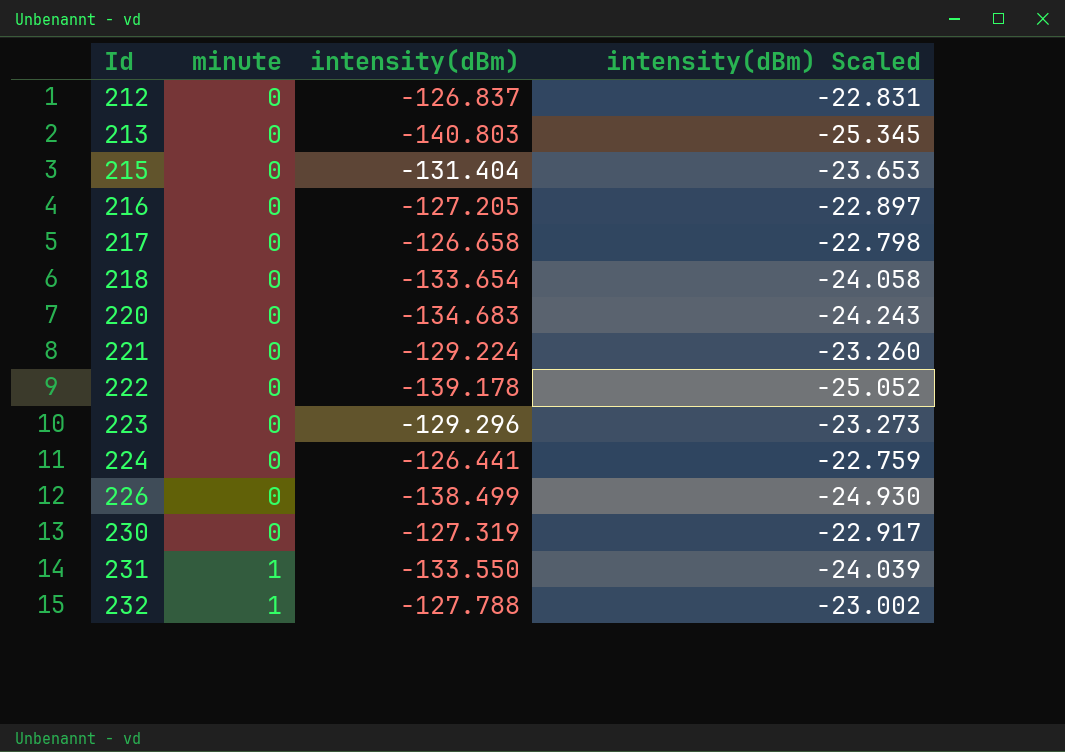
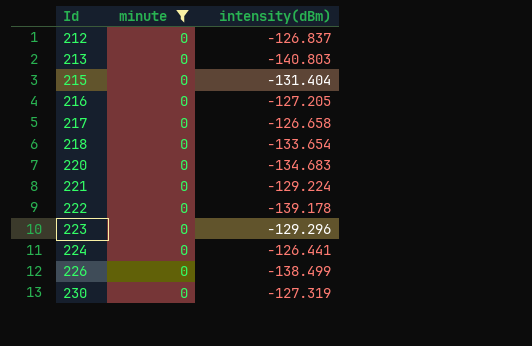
filter: none -> minute = 0
column intensity(dBm) Scaled | formula: [intensity(dBm)] * 0.18 -> none

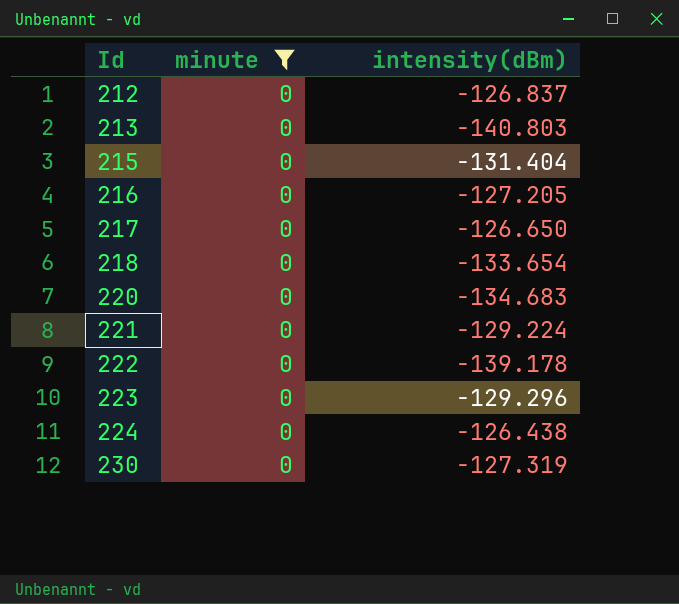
row 226: 0 | -138.499 -> none
217 | intensity(dBm): -126.658 -> -126.650
224 | intensity(dBm): -126.441 -> -126.438

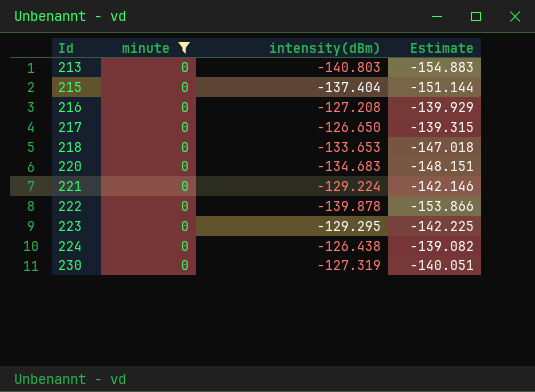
column Estimate | formula: none -> [intensity(dBm)] * 1.1
row 212: 0 | -126.837 -> none
215 | intensity(dBm): -131.404 -> -137.404
216 | intensity(dBm): -127.205 -> -127.208
218 | intensity(dBm): -133.654 -> -133.653
222 | intensity(dBm): -139.178 -> -139.878
223 | intensity(dBm): -129.296 -> -129.295

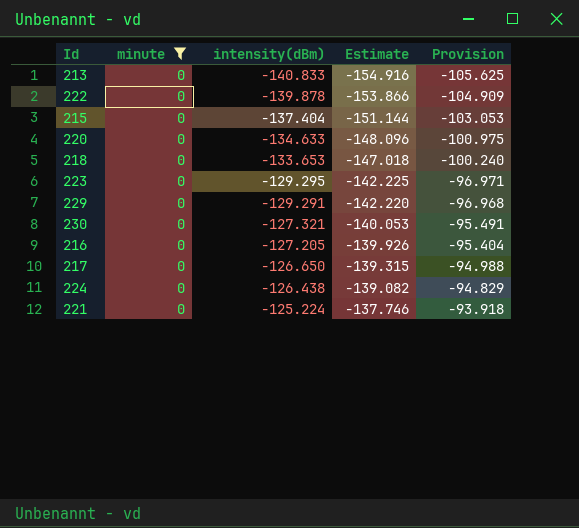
row order: Id ascending -> intensity(dBm) ascending
column Provision | formula: none -> [intensity(dBm)] * 0.75
213 | intensity(dBm): -140.803 -> -140.833
213 | Estimate: -154.883 -> -154.916
220 | intensity(dBm): -134.683 -> -134.633
220 | Estimate: -148.151 -> -148.096
row 229: none -> 0 | -129.291 | -142.220 | -96.968
230 | intensity(dBm): -127.319 -> -127.321
230 | Estimate: -140.051 -> -140.053
216 | intensity(dBm): -127.208 -> -127.205
216 | Estimate: -139.929 -> -139.926
221 | intensity(dBm): -129.224 -> -125.224
221 | Estimate: -142.146 -> -137.746

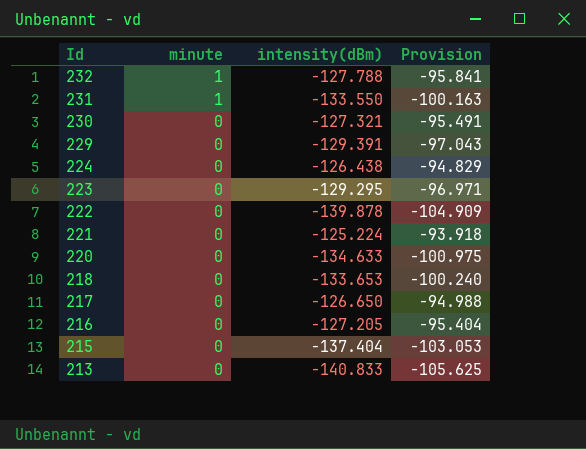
filter: minute = 0 -> none
row order: intensity(dBm) ascending -> Id descending
column Estimate | formula: [intensity(dBm)] * 1.1 -> none
229 | intensity(dBm): -129.291 -> -129.391
229 | Provision: -96.968 -> -97.043

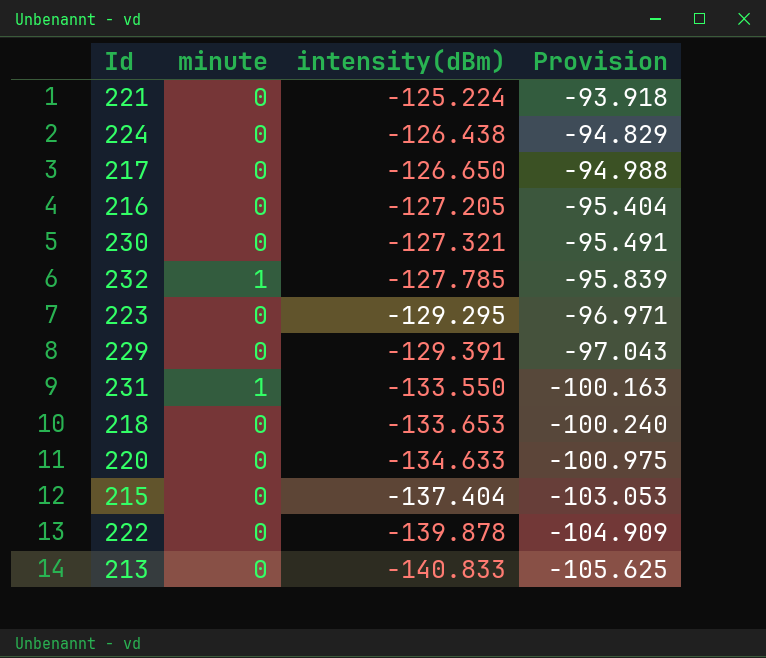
row order: Id descending -> intensity(dBm) descending
232 | intensity(dBm): -127.788 -> -127.785
232 | Provision: -95.841 -> -95.839

